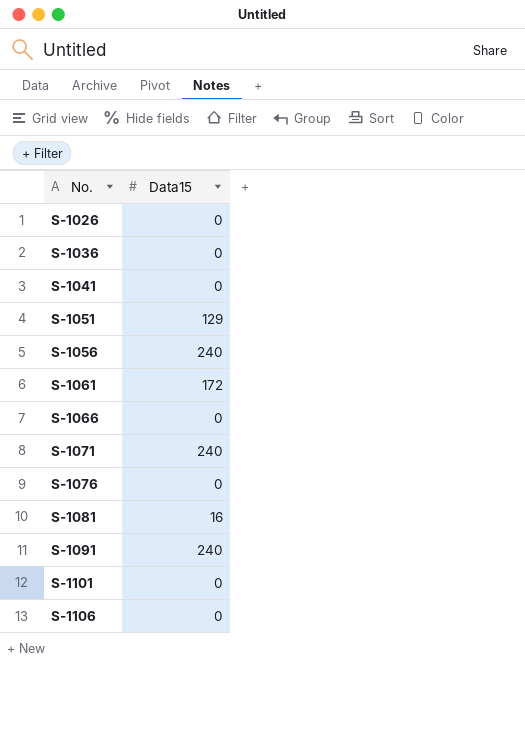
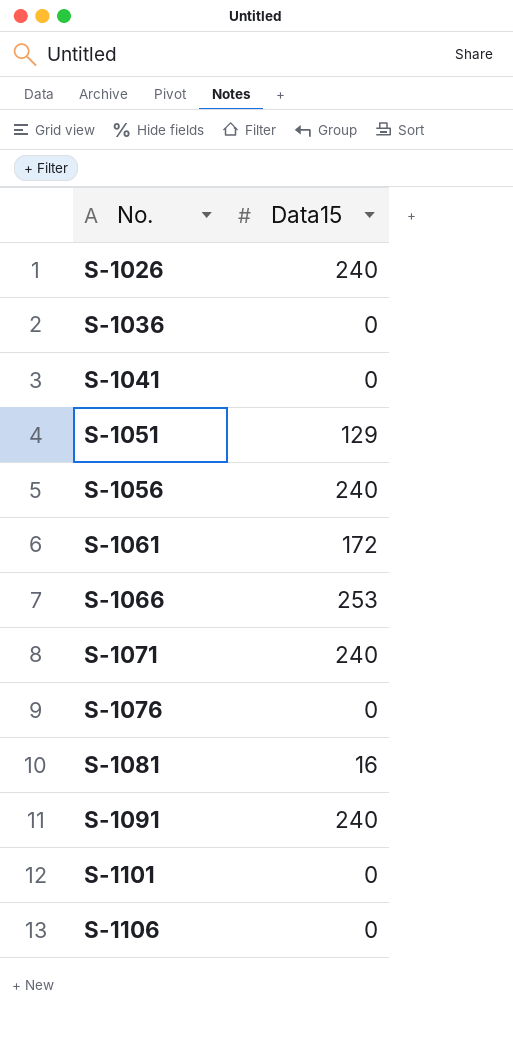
S-1026 | Data15: 0 -> 240
S-1066 | Data15: 0 -> 253

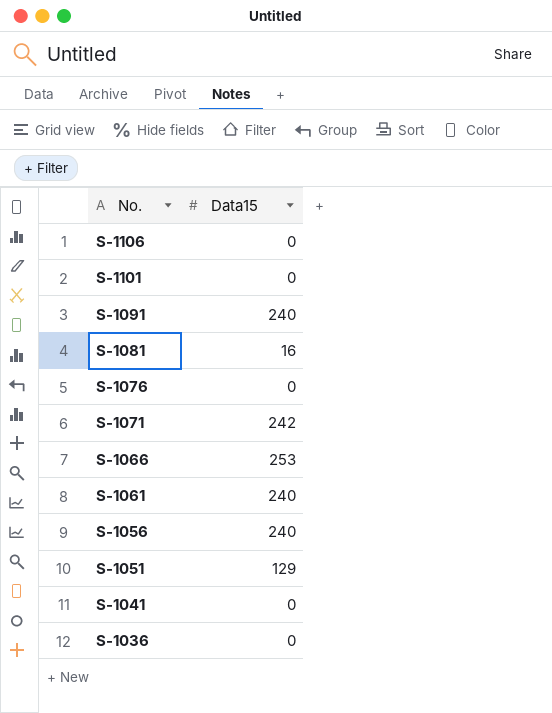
row order: No. ascending -> No. descending
row S-1026: 240 -> none
S-1071 | Data15: 240 -> 242
S-1061 | Data15: 172 -> 240

